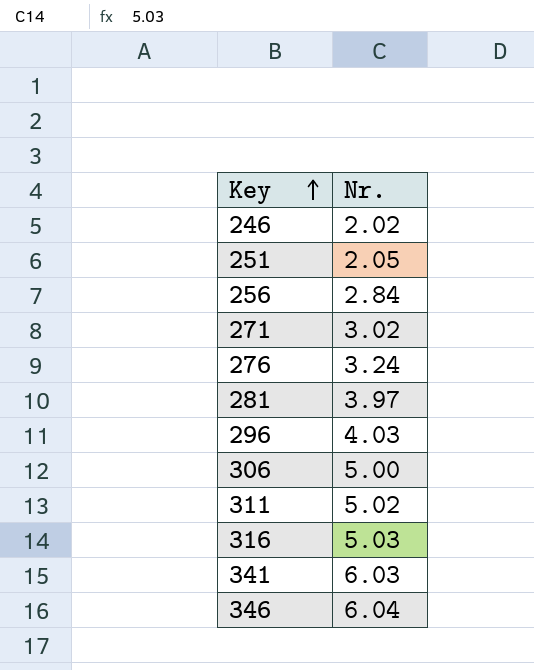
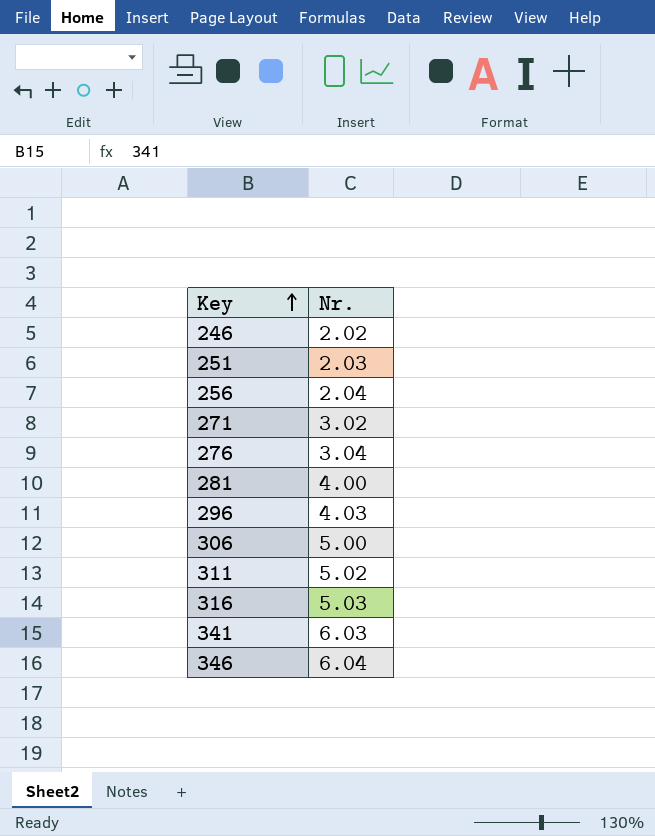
251 | Nr.: 2.05 -> 2.03
256 | Nr.: 2.84 -> 2.04
276 | Nr.: 3.24 -> 3.04
281 | Nr.: 3.97 -> 4.00

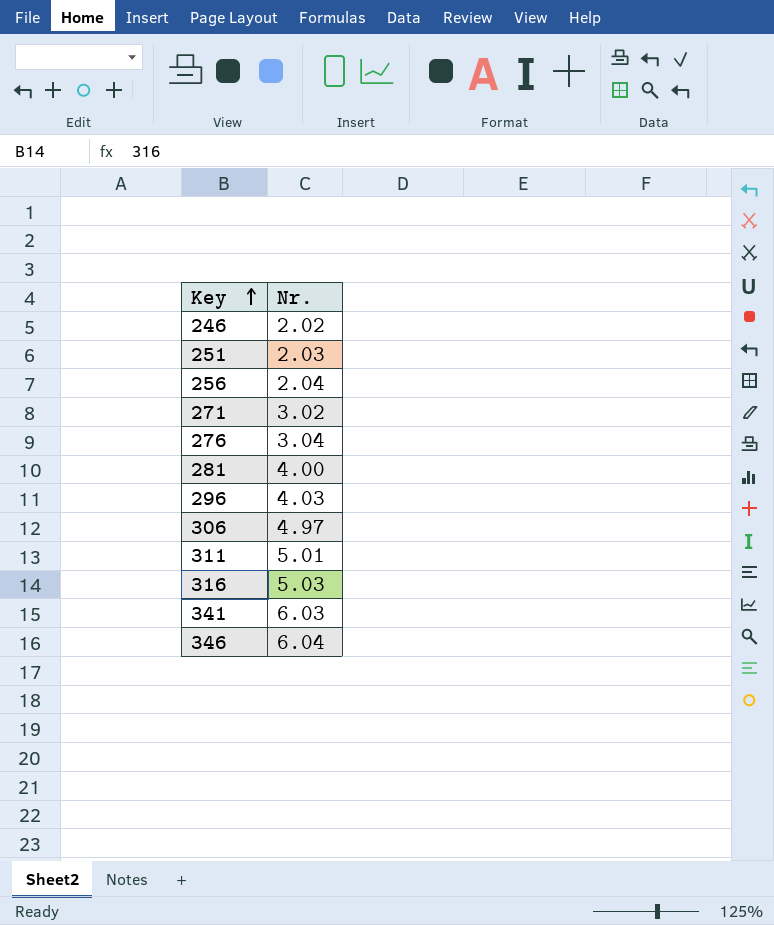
306 | Nr.: 5.00 -> 4.97
311 | Nr.: 5.02 -> 5.01

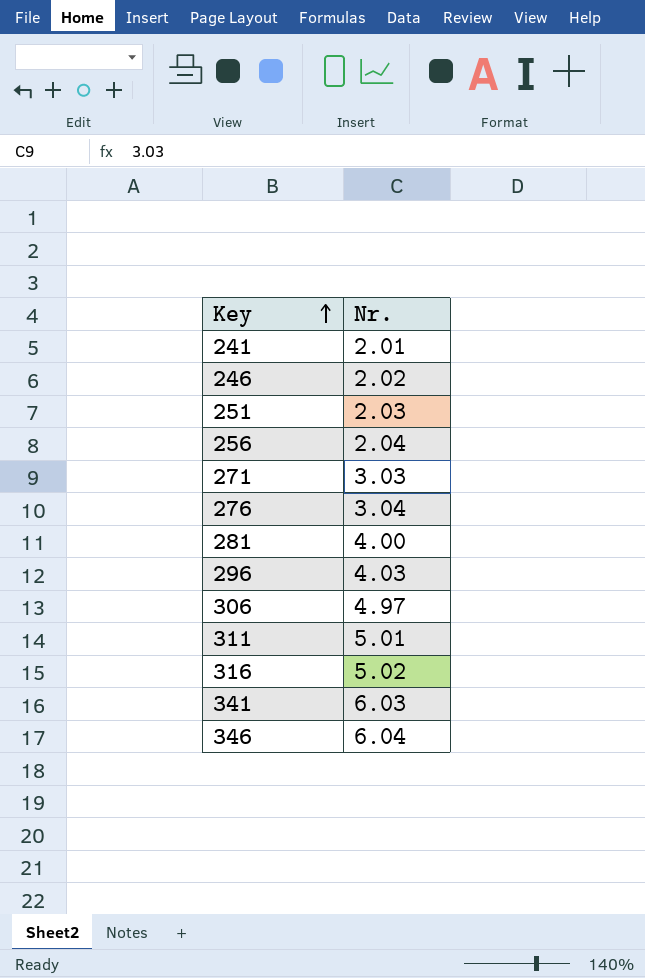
row 241: none -> 2.01
271 | Nr.: 3.02 -> 3.03
316 | Nr.: 5.03 -> 5.02

